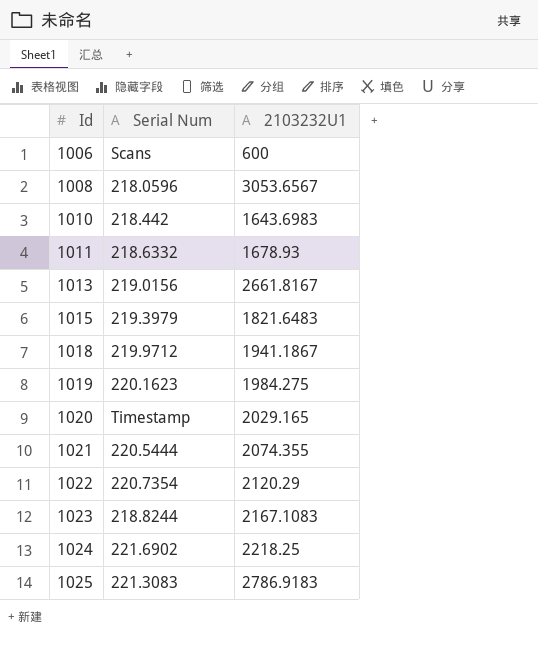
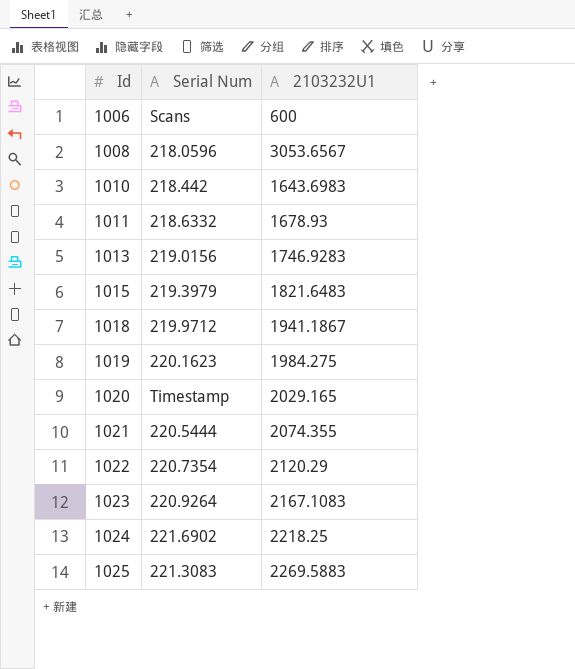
1013 | 2103232U1: 2661.8167 -> 1746.9283
1023 | Serial Num: 218.8244 -> 220.9264
1025 | 2103232U1: 2786.9183 -> 2269.5883

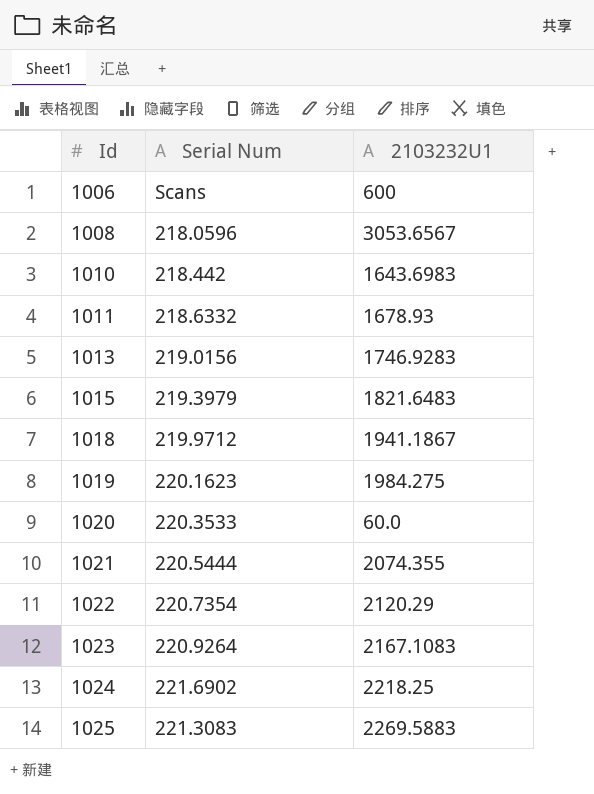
1020 | Serial Num: Timestamp -> 220.3533
1020 | 2103232U1: 2029.165 -> 60.0

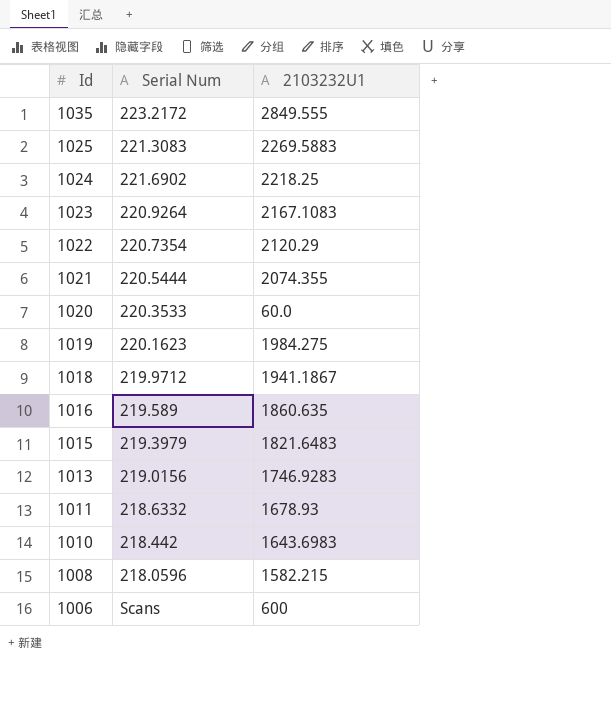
row order: Id ascending -> Id descending
row 1035: none -> 223.2172 | 2849.555
row 1016: none -> 219.589 | 1860.635
1008 | 2103232U1: 3053.6567 -> 1582.215

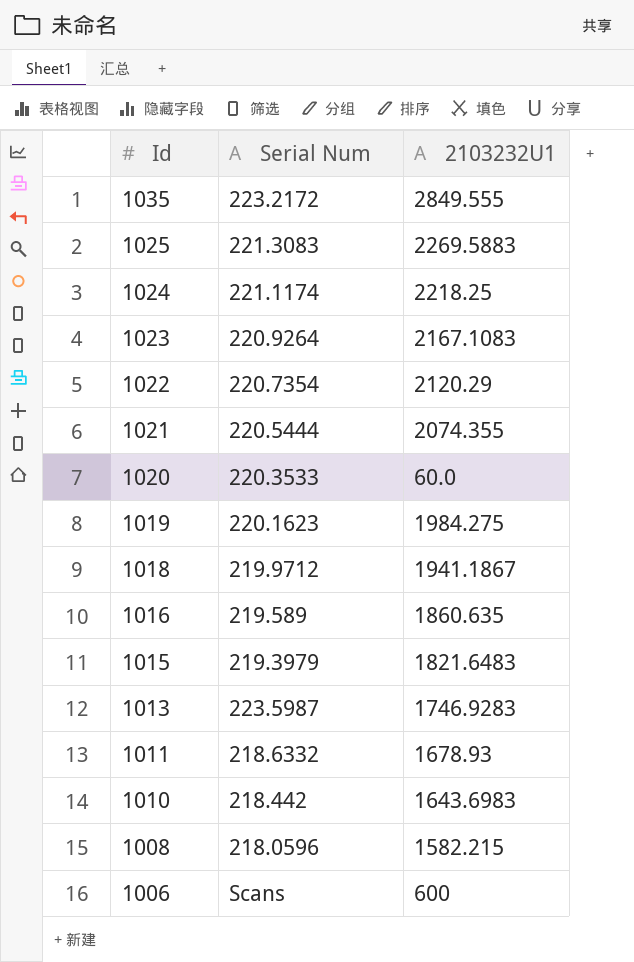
1024 | Serial Num: 221.6902 -> 221.1174
1013 | Serial Num: 219.0156 -> 223.5987

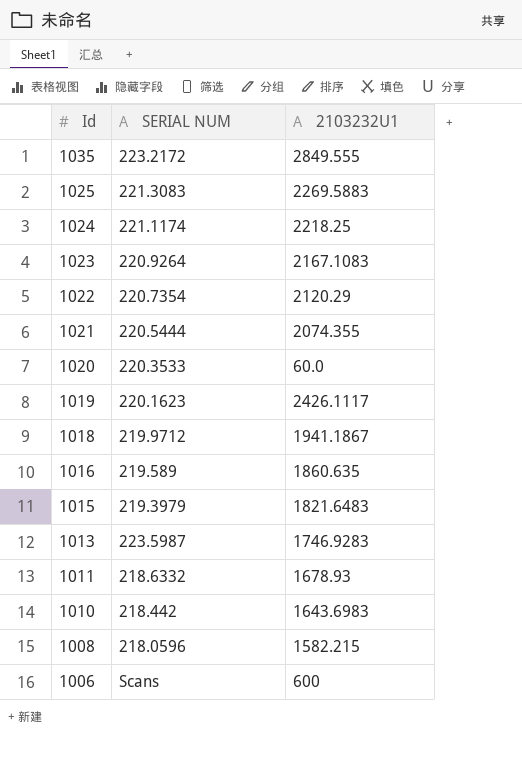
column name: Serial Num -> SERIAL NUM
1019 | 2103232U1: 1984.275 -> 2426.1117

